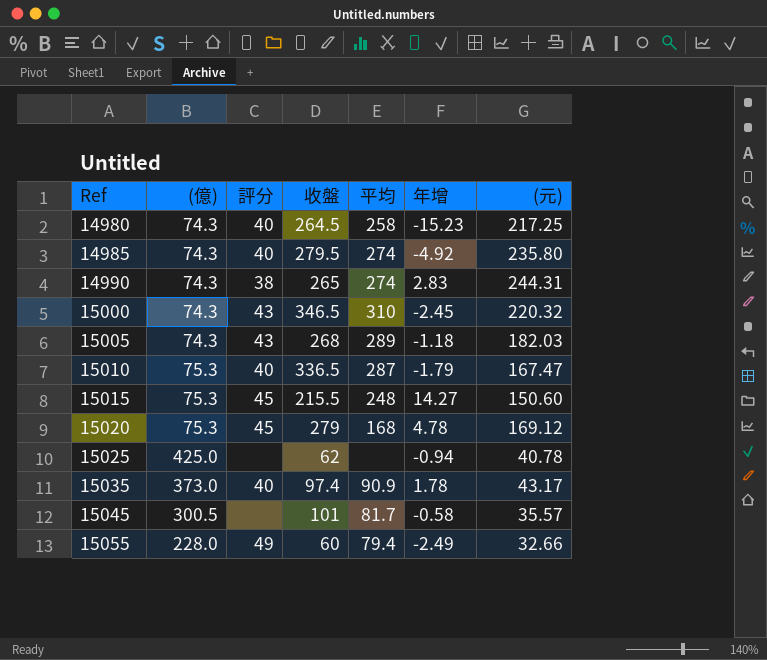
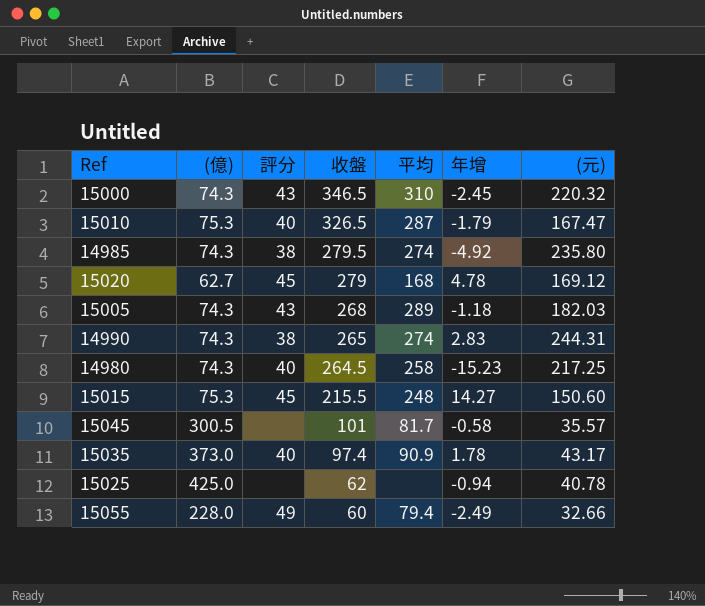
row order: Ref ascending -> 收盤 descending
15010 | 收盤: 336.5 -> 326.5
14985 | 評分: 40 -> 38
15020 | (億): 75.3 -> 62.7

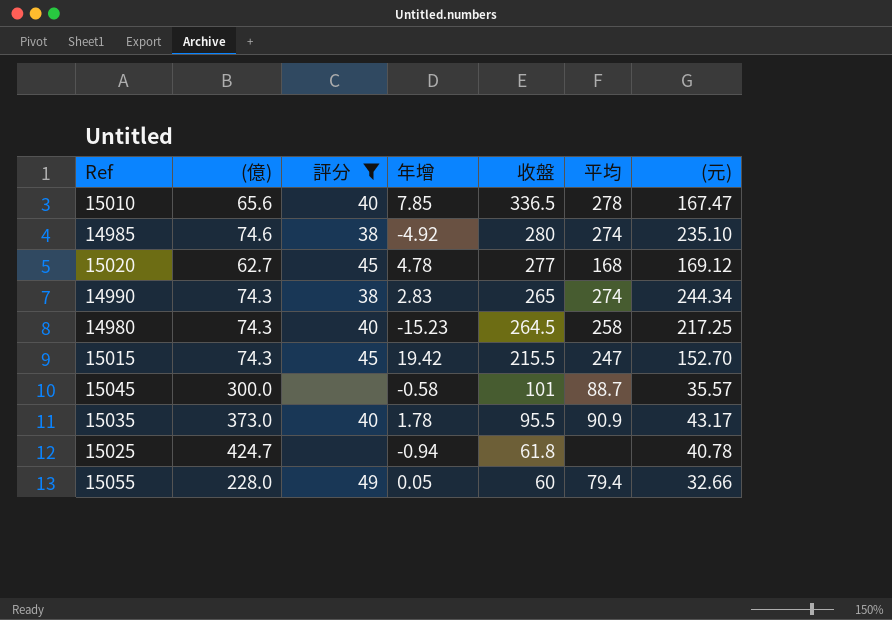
filter: none -> 評分 != 43
column 年增 | position: 6 -> 4
15010 | (億): 75.3 -> 65.6
15010 | 年增: -1.79 -> 7.85
15010 | 收盤: 326.5 -> 336.5
15010 | 平均: 287 -> 278
14985 | (億): 74.3 -> 74.6
14985 | 收盤: 279.5 -> 280
14985 | (元): 235.80 -> 235.10
15020 | 收盤: 279 -> 277
14990 | (元): 244.31 -> 244.34
15015 | (億): 75.3 -> 74.3
15015 | 年增: 14.27 -> 19.42
15015 | 平均: 248 -> 247
15015 | (元): 150.60 -> 152.70
15045 | (億): 300.5 -> 300.0
15045 | 平均: 81.7 -> 88.7
15035 | 收盤: 97.4 -> 95.5
15025 | (億): 425.0 -> 424.7
15025 | 收盤: 62 -> 61.8
15055 | 年增: -2.49 -> 0.05

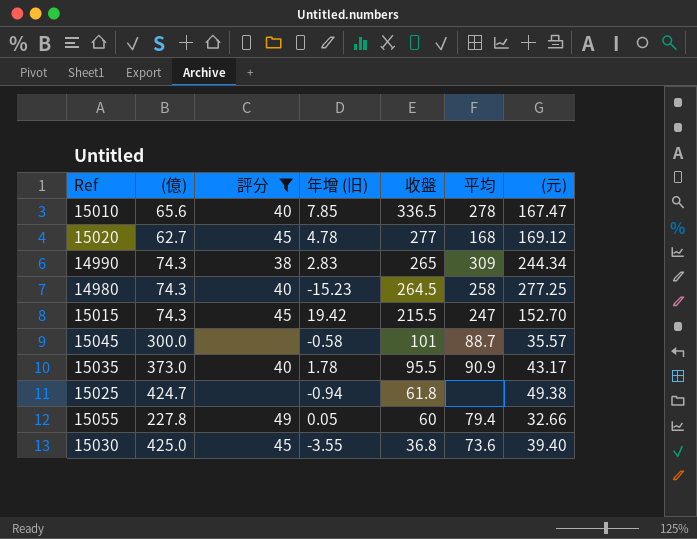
column name: 年增 -> 年增 (旧)
row 14985: 74.6 | 38 | -4.92 | 280 | 274 | 235.10 -> none
14990 | 平均: 274 -> 309
14980 | (元): 217.25 -> 277.25
15025 | (元): 40.78 -> 49.38
15055 | (億): 228.0 -> 227.8
row 15030: none -> 425.0 | 45 | -3.55 | 36.8 | 73.6 | 39.40

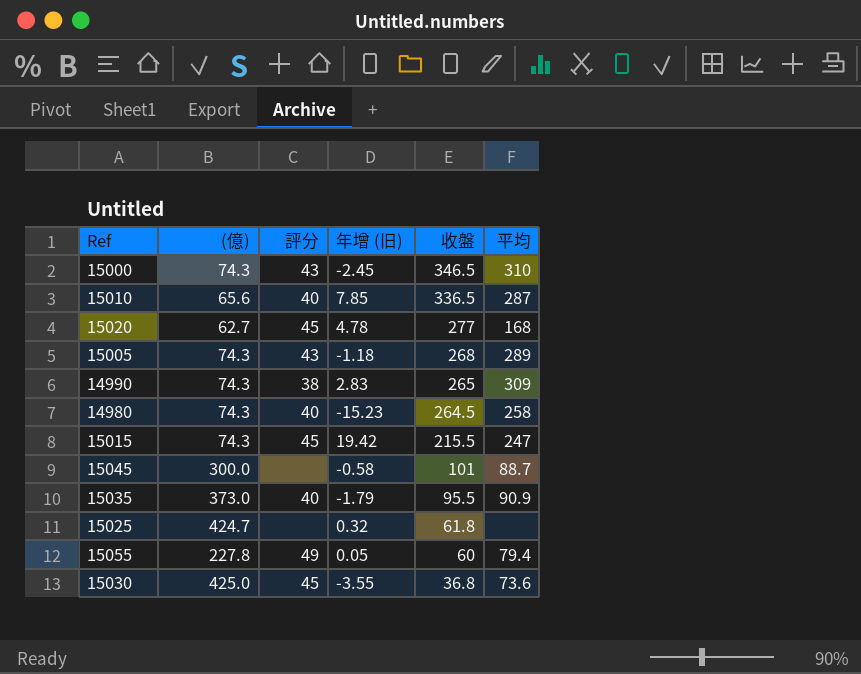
filter: 評分 != 43 -> none
column (元) | position: 7 -> none
15010 | 平均: 278 -> 287
15035 | 年增 (旧): 1.78 -> -1.79
15025 | 年增 (旧): -0.94 -> 0.32

